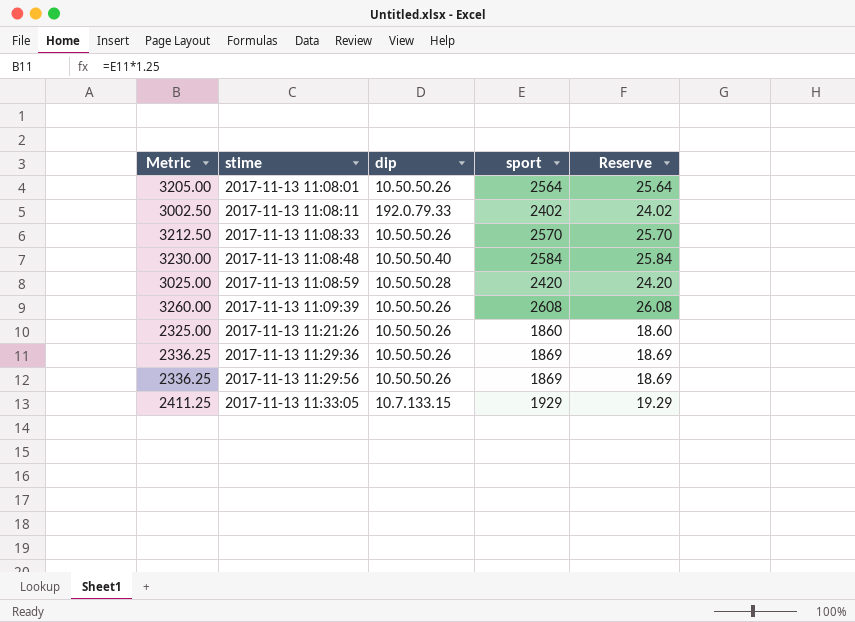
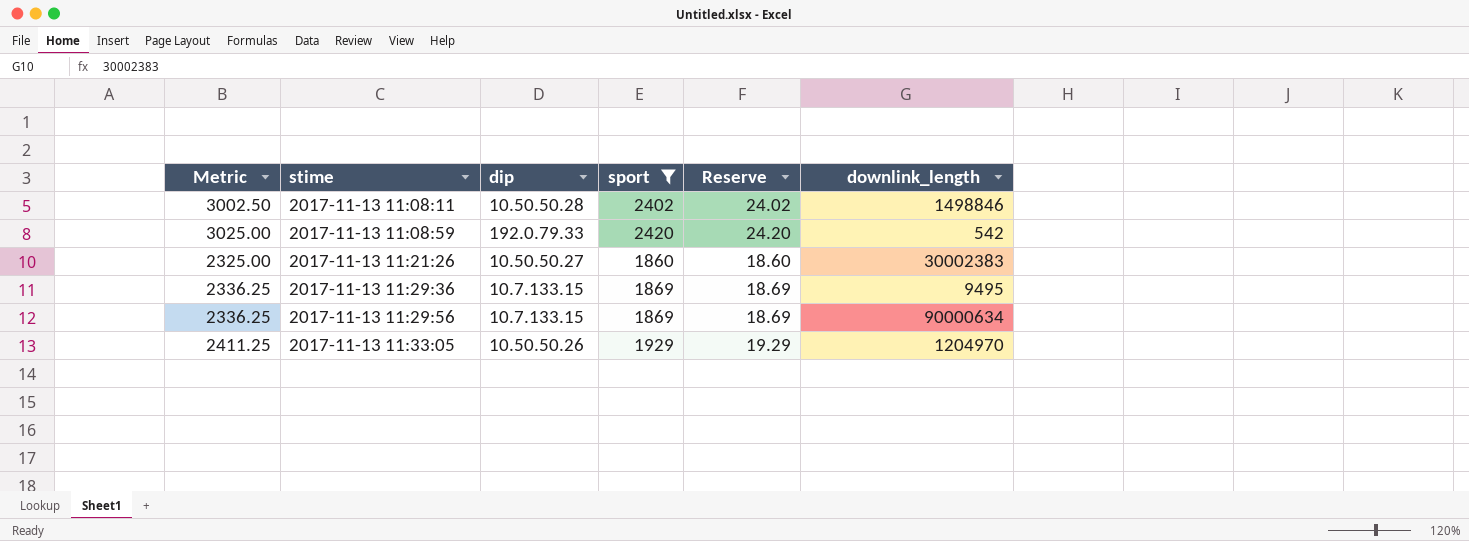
filter: none -> sport <= 2420
column downlink_length | position: none -> 6
2017-11-13 11:08:11 | dip: 192.0.79.33 -> 10.50.50.28
2017-11-13 11:08:59 | dip: 10.50.50.28 -> 192.0.79.33
2017-11-13 11:21:26 | dip: 10.50.50.26 -> 10.50.50.27
2017-11-13 11:29:36 | dip: 10.50.50.26 -> 10.7.133.15
2017-11-13 11:29:56 | dip: 10.50.50.26 -> 10.7.133.15
2017-11-13 11:33:05 | dip: 10.7.133.15 -> 10.50.50.26

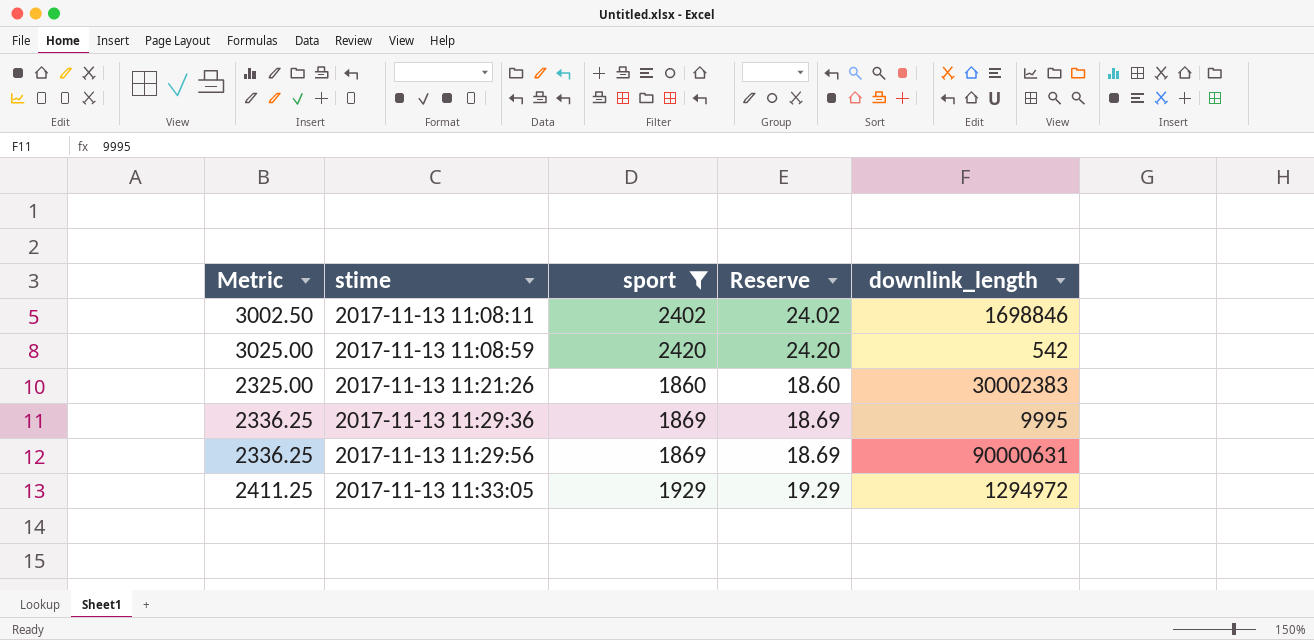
column dip | position: 3 -> none
2017-11-13 11:08:11 | downlink_length: 1498846 -> 1698846
2017-11-13 11:29:36 | downlink_length: 9495 -> 9995
2017-11-13 11:29:56 | downlink_length: 90000634 -> 90000631
2017-11-13 11:33:05 | downlink_length: 1204970 -> 1294972

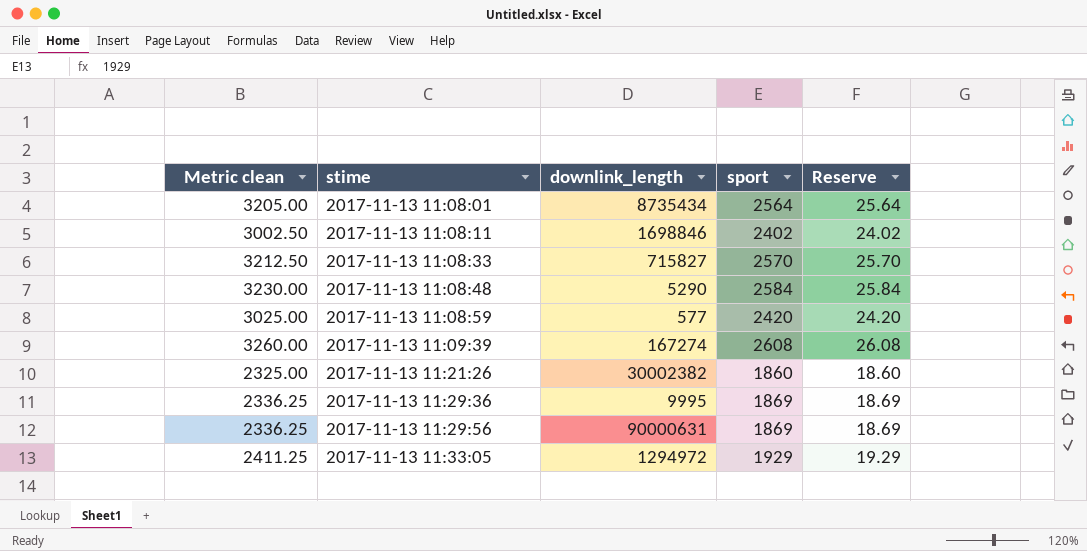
filter: sport <= 2420 -> none
column name: Metric -> Metric clean
column downlink_length | position: 5 -> 3
2017-11-13 11:08:59 | downlink_length: 542 -> 577
2017-11-13 11:21:26 | downlink_length: 30002383 -> 30002382

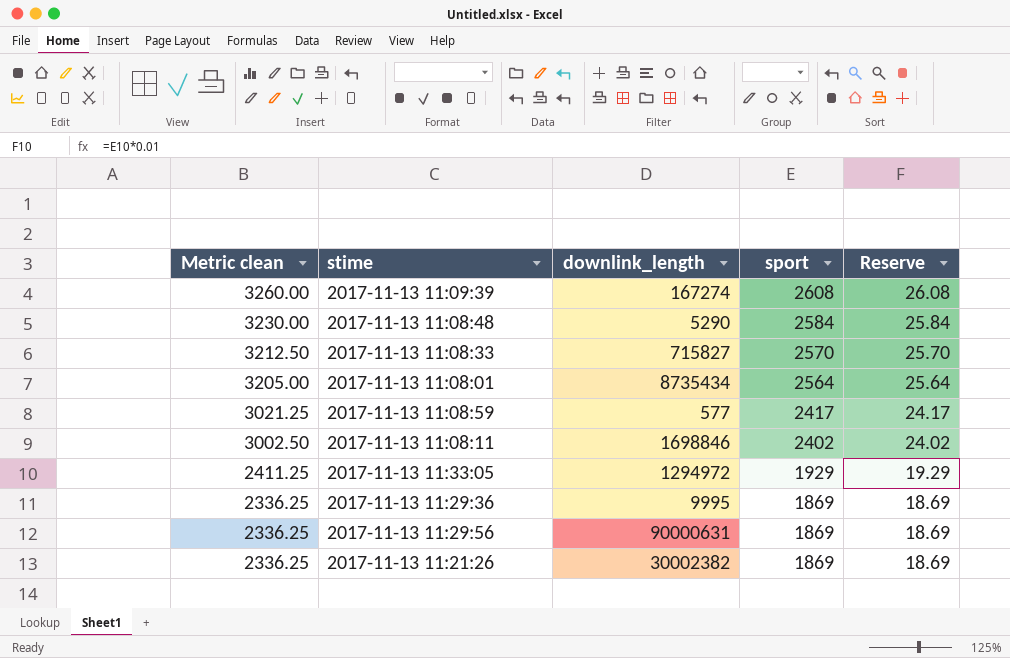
row order: stime ascending -> Metric clean descending
2017-11-13 11:08:59 | Metric clean: 3025.00 -> 3021.25
2017-11-13 11:08:59 | sport: 2420 -> 2417
2017-11-13 11:08:59 | Reserve: 24.20 -> 24.17
2017-11-13 11:21:26 | Metric clean: 2325.00 -> 2336.25
2017-11-13 11:21:26 | sport: 1860 -> 1869
2017-11-13 11:21:26 | Reserve: 18.60 -> 18.69

